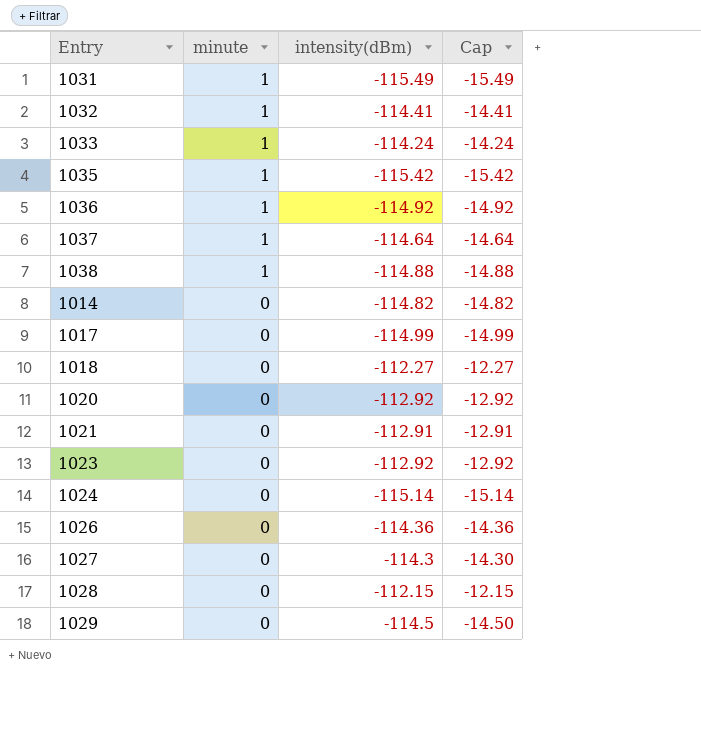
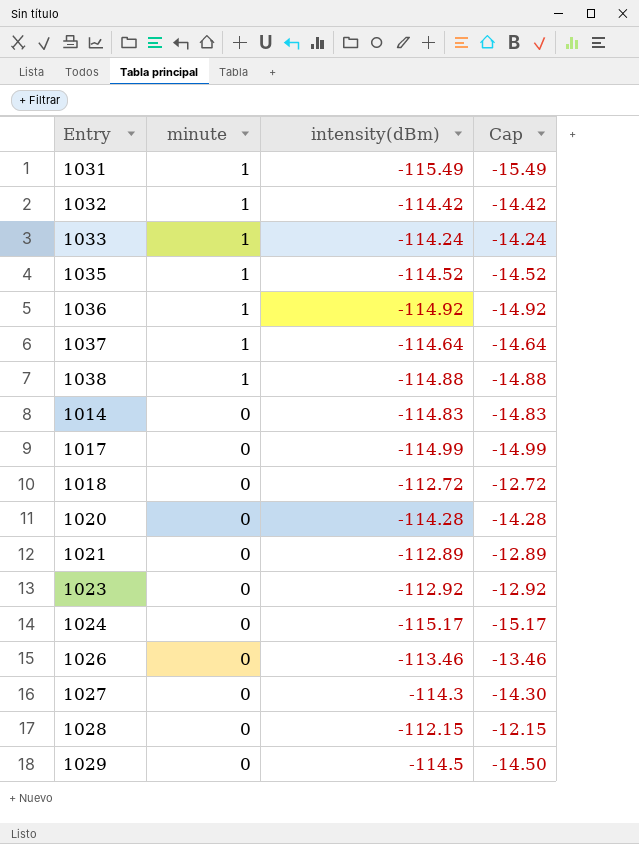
1032 | intensity(dBm): -114.41 -> -114.42
1032 | Cap: -14.41 -> -14.42
1035 | intensity(dBm): -115.42 -> -114.52
1035 | Cap: -15.42 -> -14.52
1014 | intensity(dBm): -114.82 -> -114.83
1014 | Cap: -14.82 -> -14.83
1018 | intensity(dBm): -112.27 -> -112.72
1018 | Cap: -12.27 -> -12.72
1020 | intensity(dBm): -112.92 -> -114.28
1020 | Cap: -12.92 -> -14.28
1021 | intensity(dBm): -112.91 -> -112.89
1021 | Cap: -12.91 -> -12.89
1024 | intensity(dBm): -115.14 -> -115.17
1024 | Cap: -15.14 -> -15.17
1026 | intensity(dBm): -114.36 -> -113.46
1026 | Cap: -14.36 -> -13.46

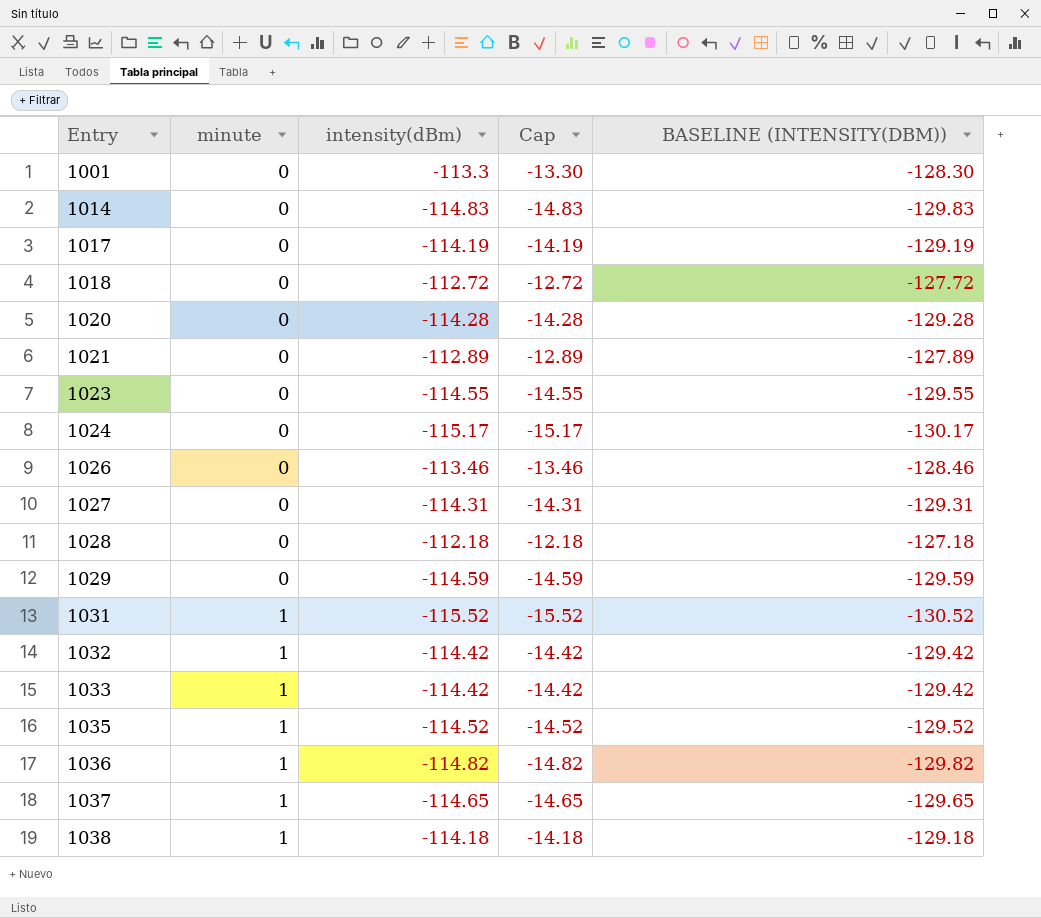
row order: minute descending -> Entry ascending
column BASELINE (INTENSITY(DBM)) | formula: none -> [intensity(dBm)] - 15
row 1001: none -> 0 | -113.3 | -13.30 | -128.30
1017 | intensity(dBm): -114.99 -> -114.19
1017 | Cap: -14.99 -> -14.19
1023 | intensity(dBm): -112.92 -> -114.55
1023 | Cap: -12.92 -> -14.55
1027 | intensity(dBm): -114.3 -> -114.31
1027 | Cap: -14.30 -> -14.31
1028 | intensity(dBm): -112.15 -> -112.18
1028 | Cap: -12.15 -> -12.18
1029 | intensity(dBm): -114.5 -> -114.59
1029 | Cap: -14.50 -> -14.59
1031 | intensity(dBm): -115.49 -> -115.52
1031 | Cap: -15.49 -> -15.52
1033 | intensity(dBm): -114.24 -> -114.42
1033 | Cap: -14.24 -> -14.42
1036 | intensity(dBm): -114.92 -> -114.82
1036 | Cap: -14.92 -> -14.82
1037 | intensity(dBm): -114.64 -> -114.65
1037 | Cap: -14.64 -> -14.65
1038 | intensity(dBm): -114.88 -> -114.18
1038 | Cap: -14.88 -> -14.18

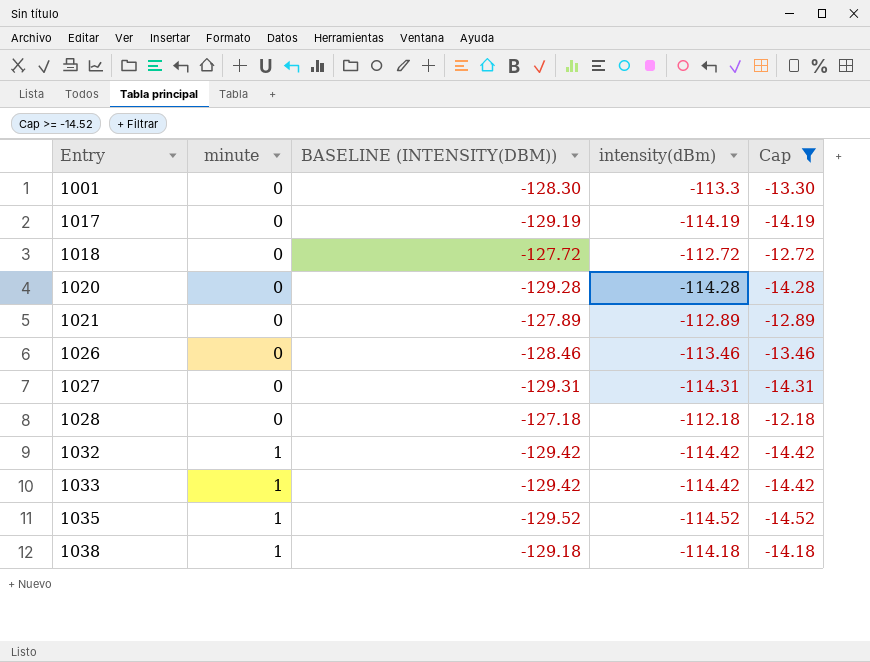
filter: none -> Cap >= -14.52
column BASELINE (INTENSITY(DBM)) | position: 5 -> 3

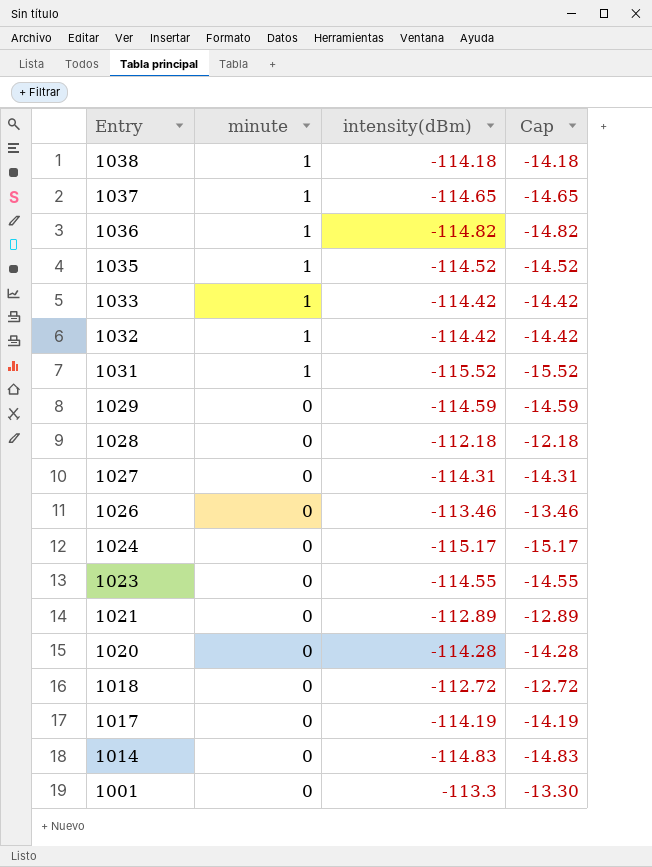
filter: Cap >= -14.52 -> none
row order: Entry ascending -> Entry descending
column BASELINE (INTENSITY(DBM)) | formula: [intensity(dBm)] - 15 -> none

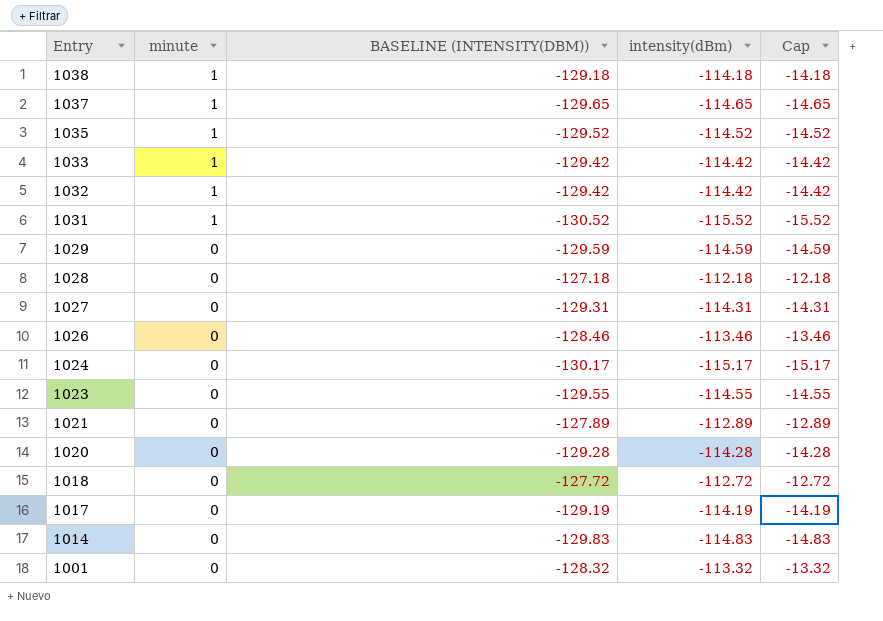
column BASELINE (INTENSITY(DBM)) | formula: none -> [intensity(dBm)] - 15
row 1036: 1 | -114.82 | -14.82 -> none
1001 | intensity(dBm): -113.3 -> -113.32
1001 | Cap: -13.30 -> -13.32

